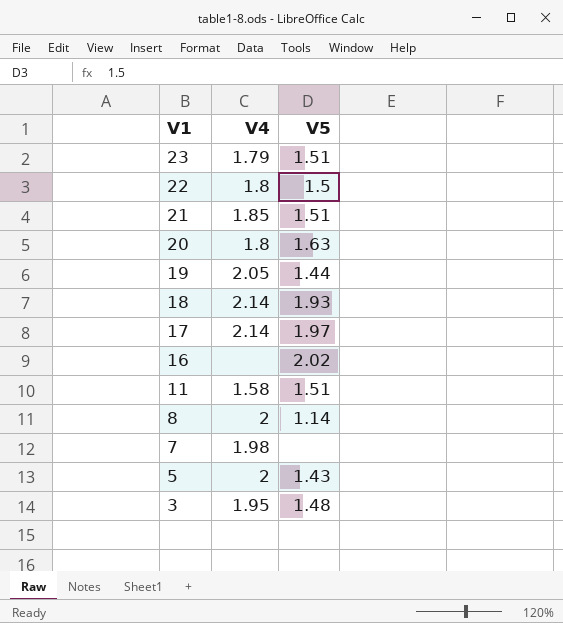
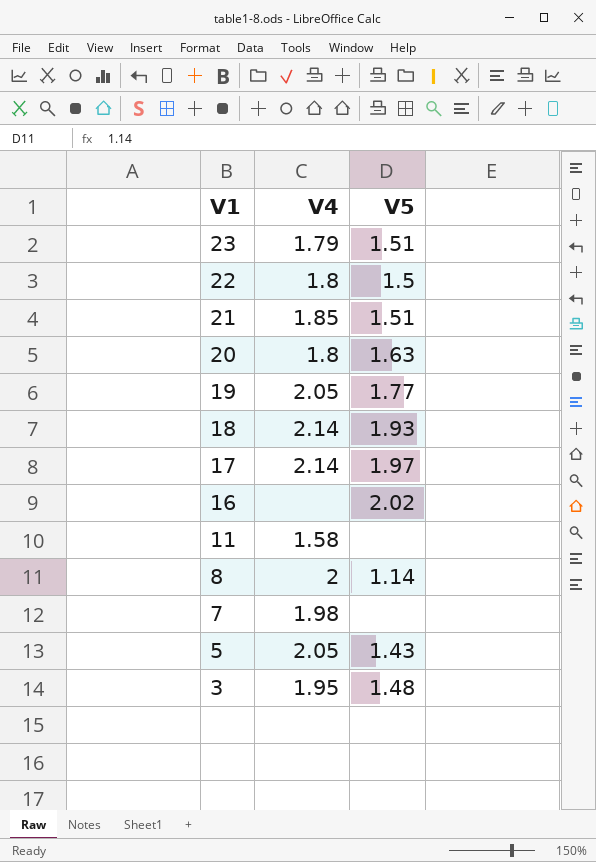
19 | V5: 1.44 -> 1.77
11 | V5: 1.51 -> none
5 | V4: 2 -> 2.05

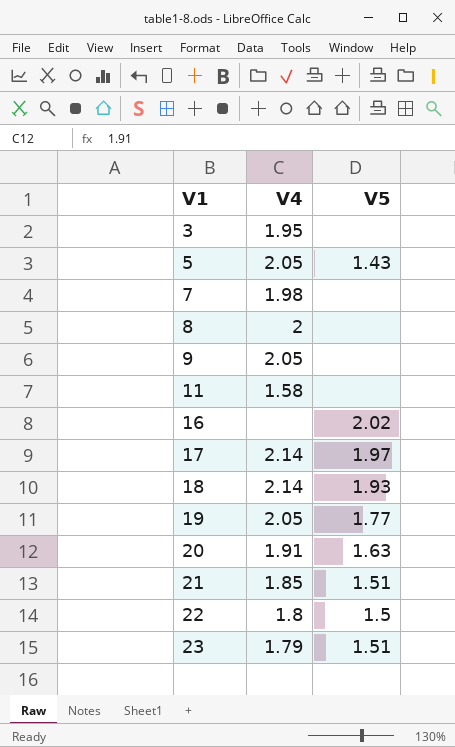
row order: V1 descending -> V1 ascending
3 | V5: 1.48 -> none
8 | V5: 1.14 -> none
row 9: none -> 2.05 | none
20 | V4: 1.8 -> 1.91

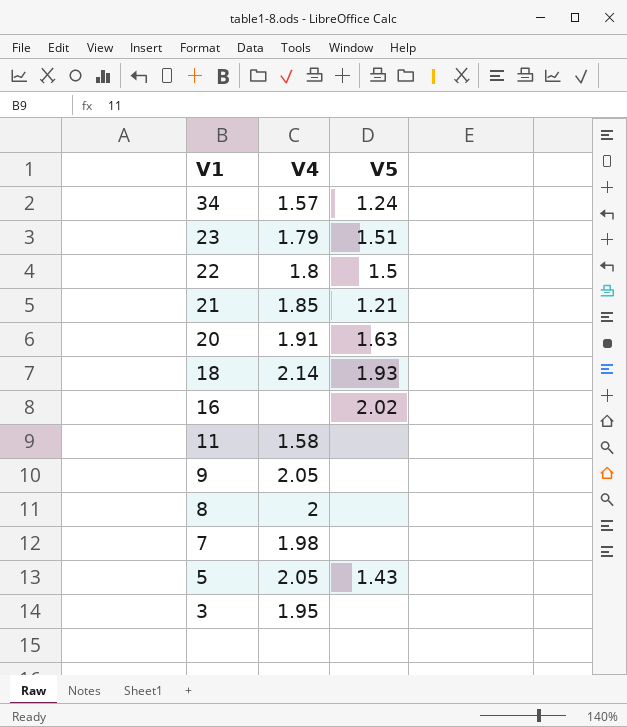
row order: V1 ascending -> V1 descending
row 17: 2.14 | 1.97 -> none
row 19: 2.05 | 1.77 -> none
row 34: none -> 1.57 | 1.24
21 | V5: 1.51 -> 1.21

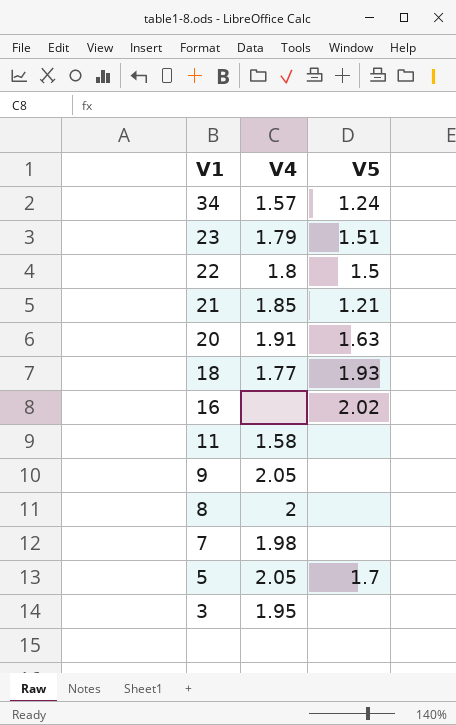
18 | V4: 2.14 -> 1.77
5 | V5: 1.43 -> 1.7

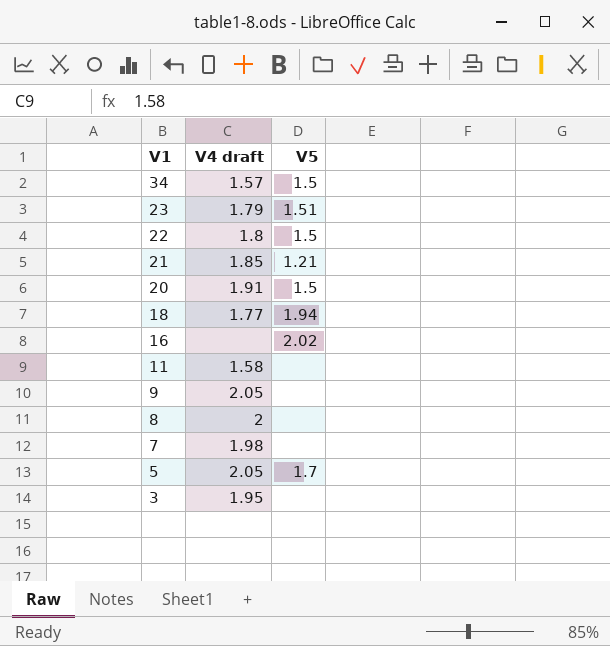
column name: V4 -> V4 draft
34 | V5: 1.24 -> 1.5
20 | V5: 1.63 -> 1.5
18 | V5: 1.93 -> 1.94

